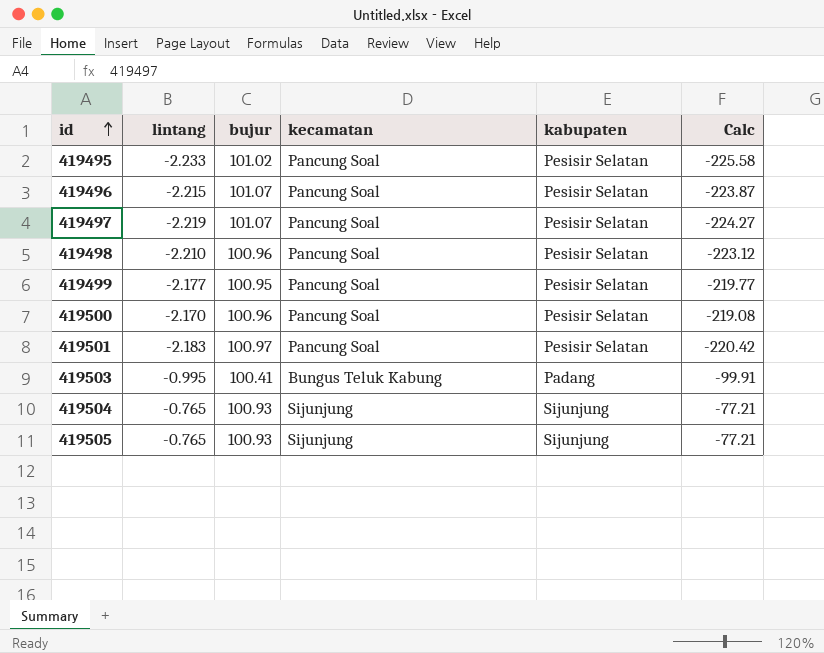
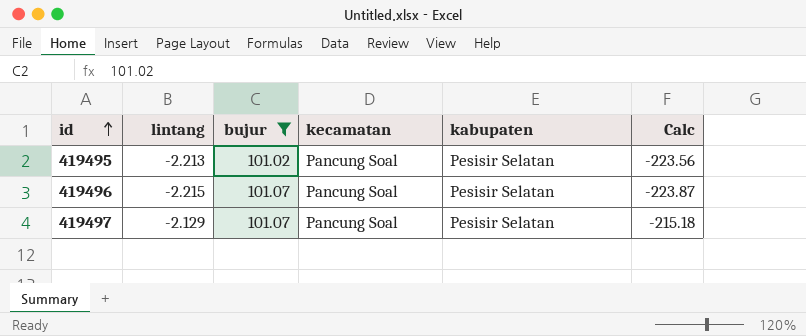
filter: none -> bujur >= 101.02
419495 | lintang: -2.233 -> -2.213
419495 | Calc: -225.58 -> -223.56
419497 | lintang: -2.219 -> -2.129
419497 | Calc: -224.27 -> -215.18

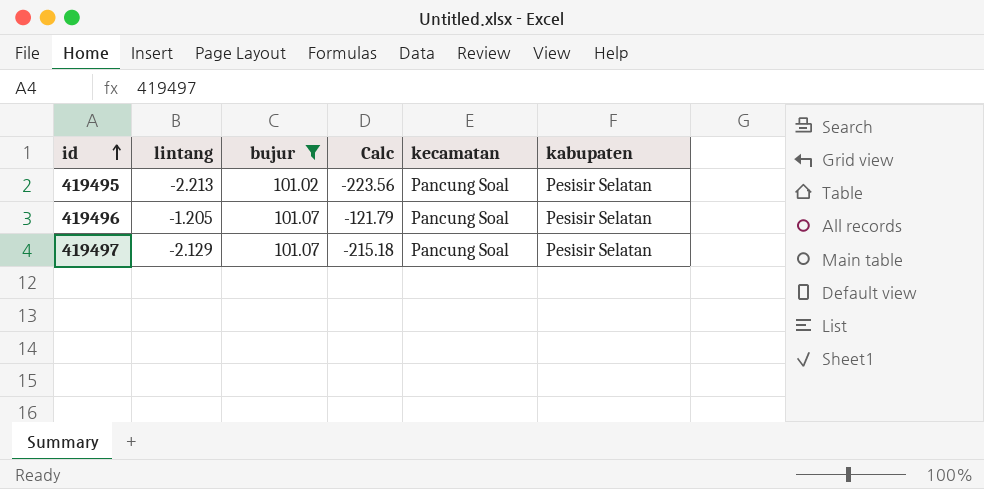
column Calc | position: 6 -> 4
419496 | lintang: -2.215 -> -1.205
419496 | Calc: -223.87 -> -121.79

